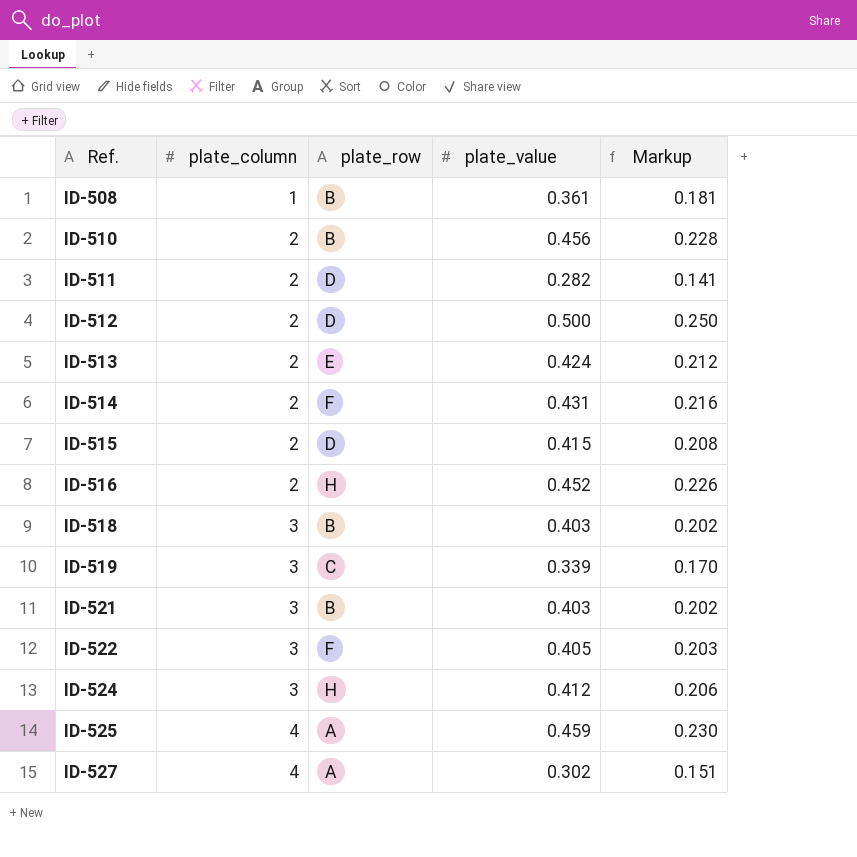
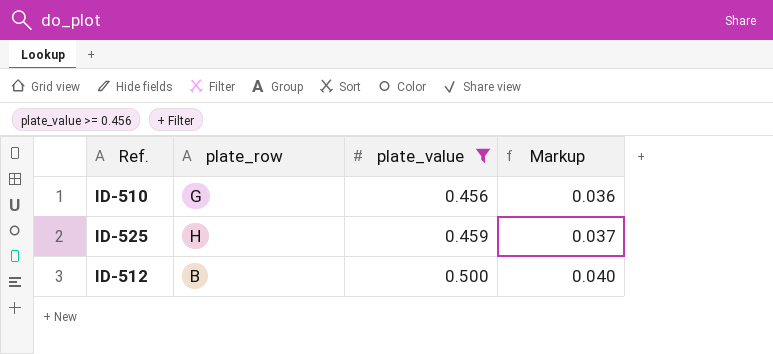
filter: none -> plate_value >= 0.456
row order: Ref. ascending -> plate_value ascending
column plate_column | position: 2 -> none
column Markup | formula: [plate_value] * 0.5 -> [plate_value] * 0.08
ID-510 | plate_row: B -> G
ID-525 | plate_row: A -> H
ID-512 | plate_row: D -> B

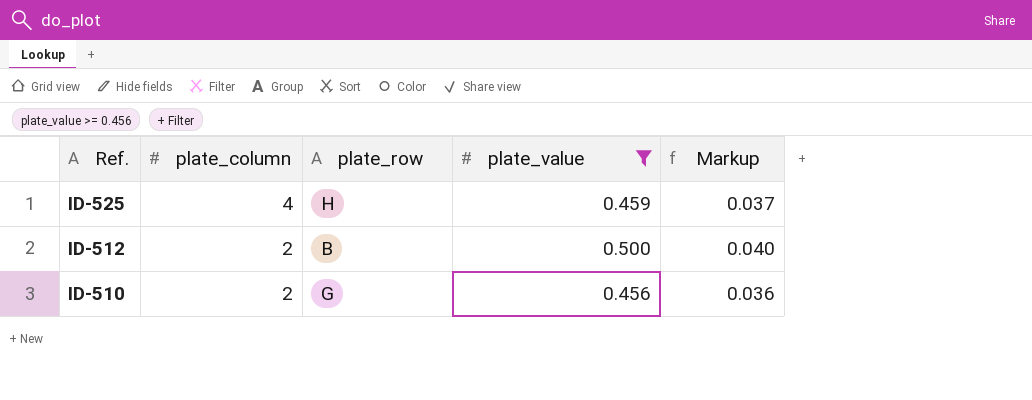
row order: plate_value ascending -> Ref. descending
column plate_column | position: none -> 2

